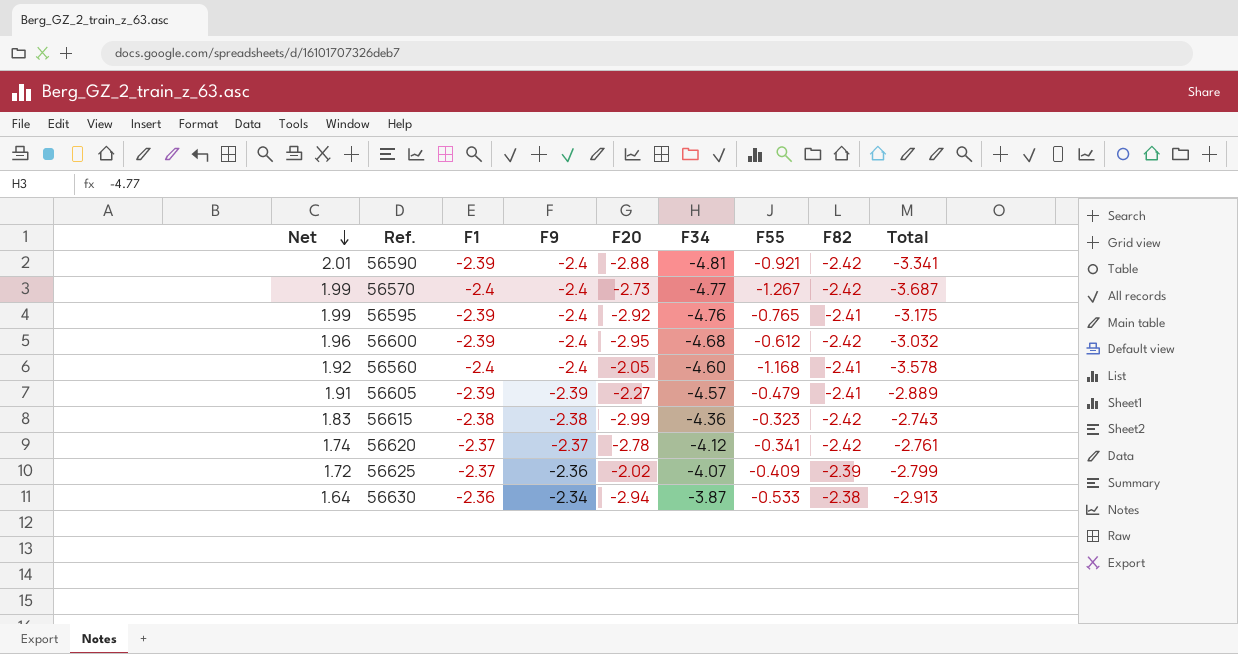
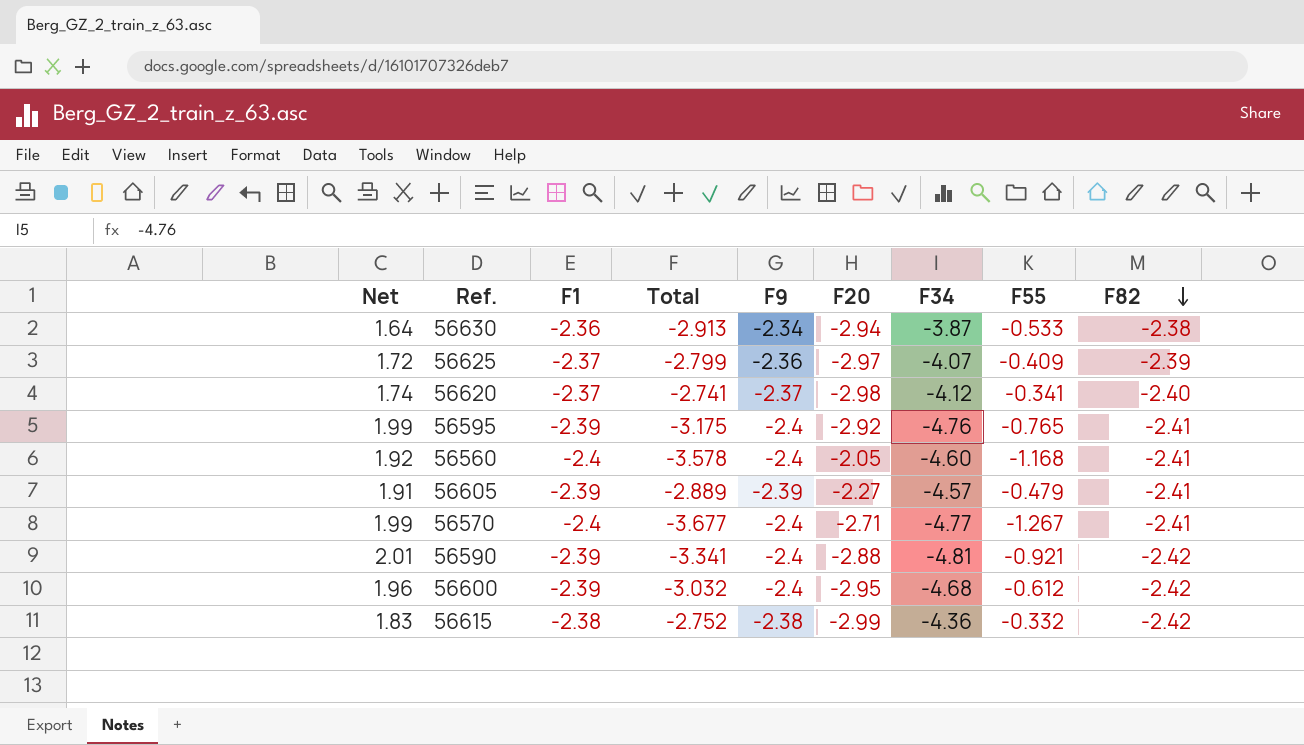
row order: Net descending -> F82 descending
column Total | position: 9 -> 4
56625 | F20: -2.02 -> -2.97
56620 | Total: -2.761 -> -2.741
56620 | F20: -2.78 -> -2.98
56620 | F82: -2.42 -> -2.40
56570 | Total: -3.687 -> -3.677
56570 | F20: -2.73 -> -2.71
56570 | F82: -2.42 -> -2.41
56615 | Total: -2.743 -> -2.752
56615 | F55: -0.323 -> -0.332

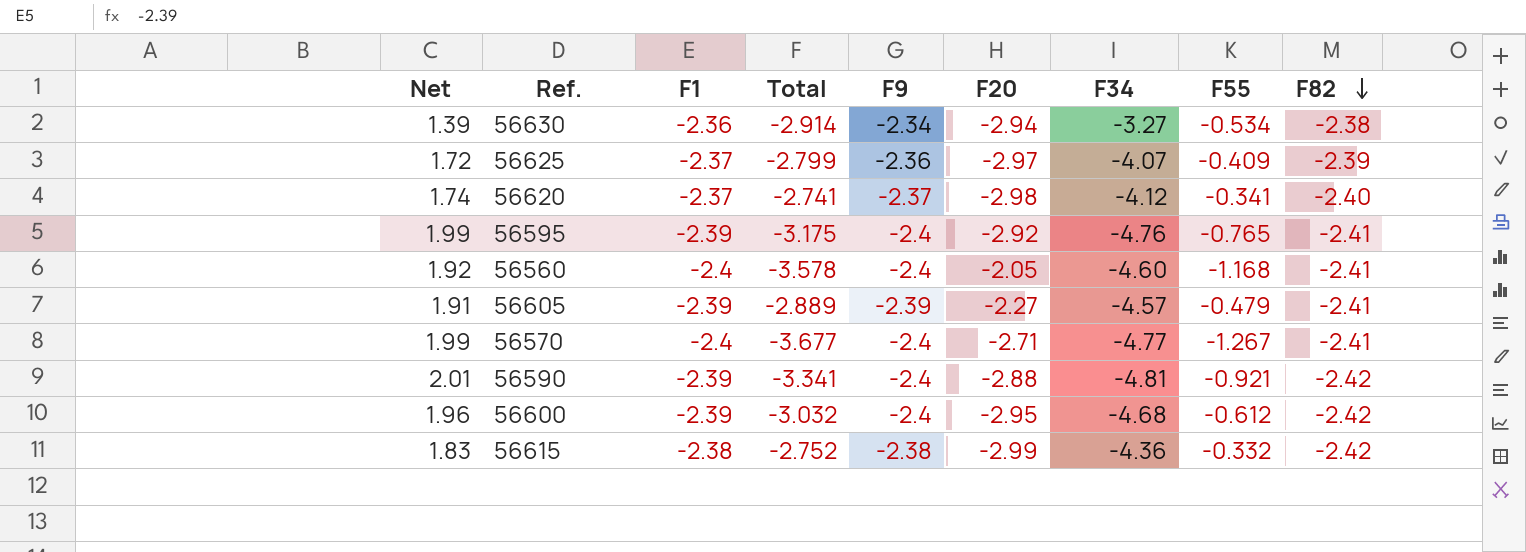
56630 | Net: 1.64 -> 1.39
56630 | Total: -2.913 -> -2.914
56630 | F34: -3.87 -> -3.27
56630 | F55: -0.533 -> -0.534

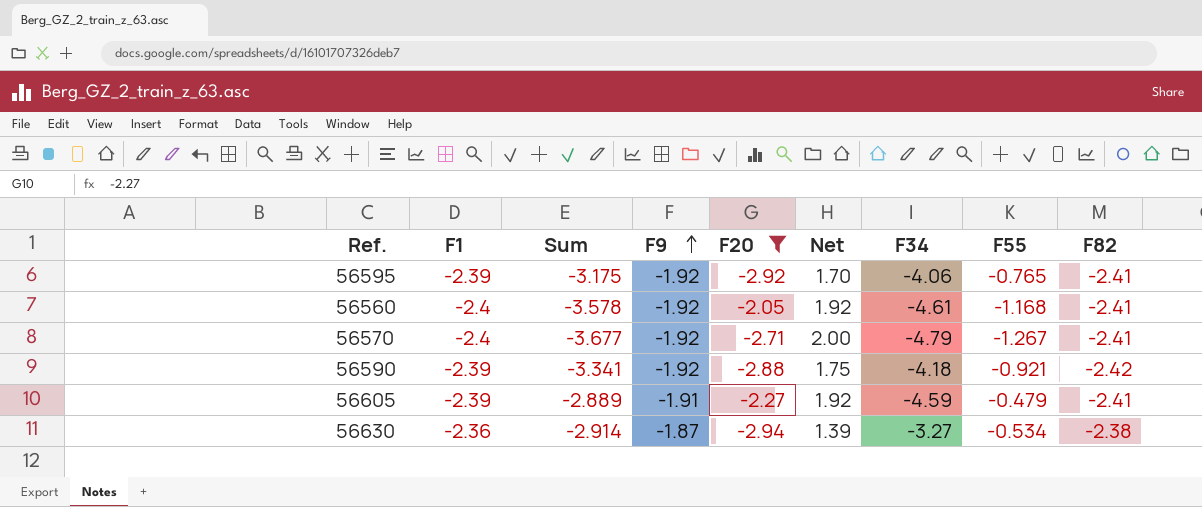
filter: none -> F20 >= -2.94
row order: F82 descending -> F9 ascending
column name: Total -> Sum
column Net | position: 1 -> 6
56595 | F9: -2.4 -> -1.92
56595 | Net: 1.99 -> 1.70
56595 | F34: -4.76 -> -4.06
56560 | F9: -2.4 -> -1.92
56560 | F34: -4.60 -> -4.61
56570 | F9: -2.4 -> -1.92
56570 | Net: 1.99 -> 2.00
56570 | F34: -4.77 -> -4.79
56590 | F9: -2.4 -> -1.92
56590 | Net: 2.01 -> 1.75
56590 | F34: -4.81 -> -4.18
56605 | F9: -2.39 -> -1.91
56605 | Net: 1.91 -> 1.92
56605 | F34: -4.57 -> -4.59
56630 | F9: -2.34 -> -1.87

